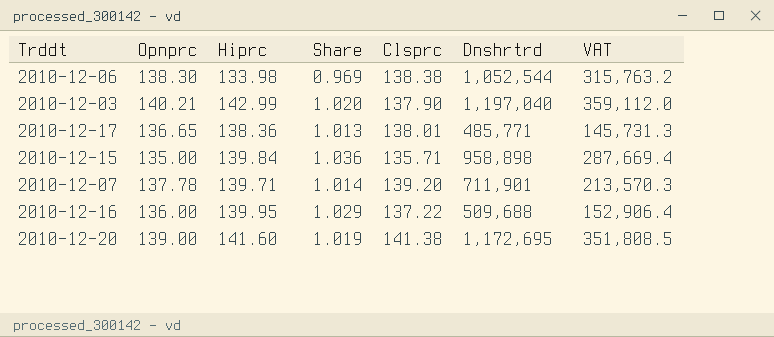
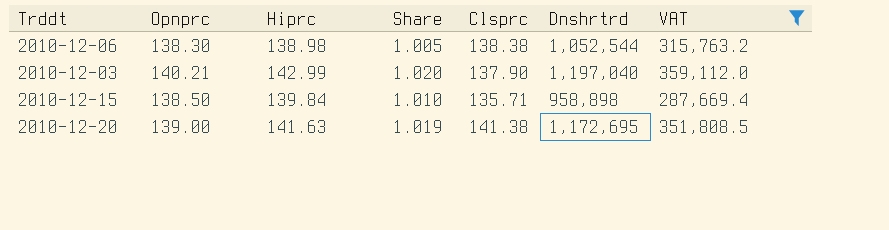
filter: none -> VAT >= 287,669.4
2010-12-06 | Hiprc: 133.98 -> 138.98
2010-12-06 | Share: 0.969 -> 1.005
2010-12-15 | Opnprc: 135.00 -> 138.50
2010-12-15 | Share: 1.036 -> 1.010
2010-12-20 | Hiprc: 141.60 -> 141.63

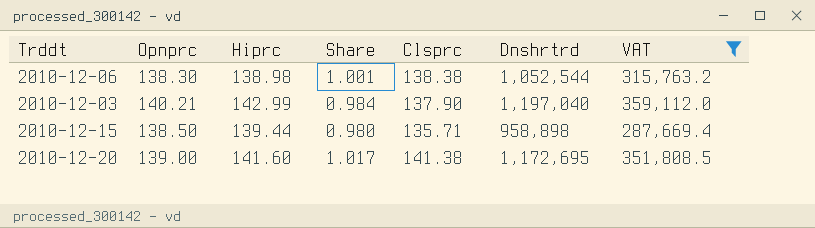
column Share | formula: [Hiprc] / [Opnprc] -> [Clsprc] / [Opnprc]
2010-12-15 | Hiprc: 139.84 -> 139.44
2010-12-20 | Hiprc: 141.63 -> 141.60

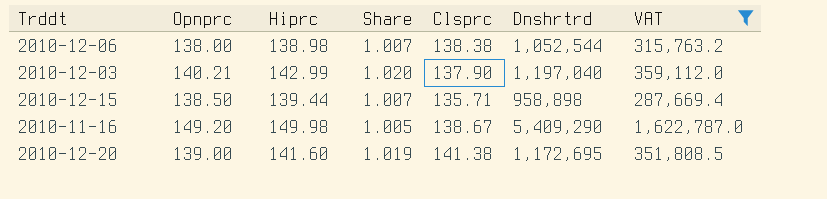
column Share | formula: [Clsprc] / [Opnprc] -> [Hiprc] / [Opnprc]
2010-12-06 | Opnprc: 138.30 -> 138.00
row 2010-11-16: none -> 149.20 | 149.98 | 1.005 | 138.67 | 5,409,290 | 1,622,787.0

